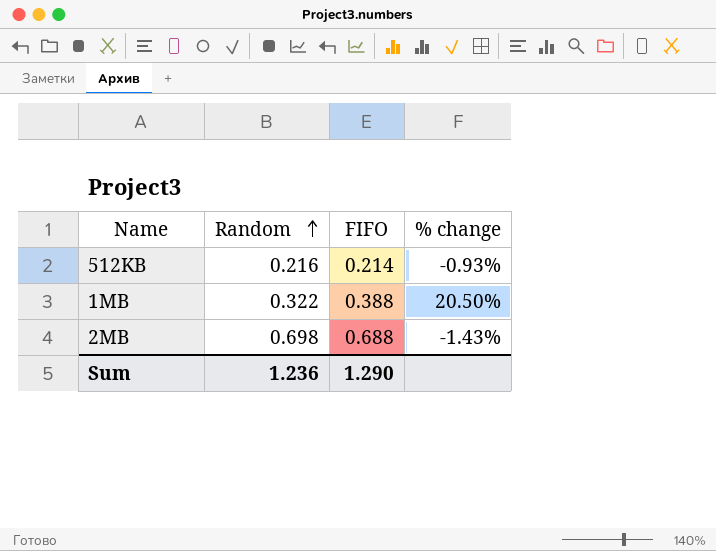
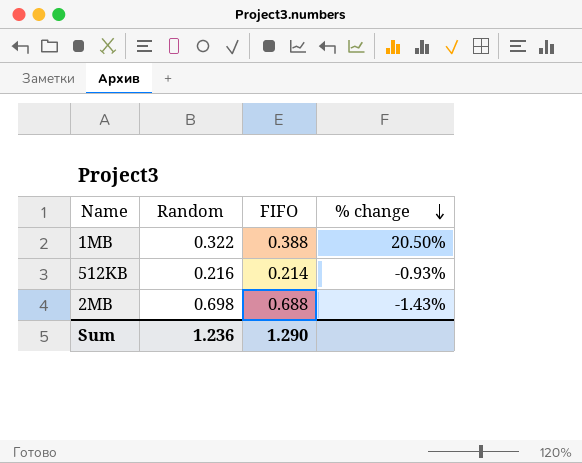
row order: Random ascending -> % change descending

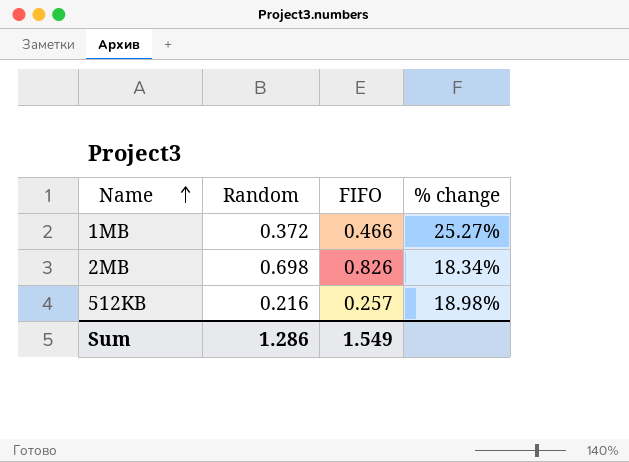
row order: % change descending -> Name ascending
1MB | Random: 0.322 -> 0.372
1MB | FIFO: 0.388 -> 0.466
1MB | % change: 20.50% -> 25.27%
2MB | FIFO: 0.688 -> 0.826
2MB | % change: -1.43% -> 18.34%
512KB | FIFO: 0.214 -> 0.257
512KB | % change: -0.93% -> 18.98%
Sum | Random: 1.236 -> 1.286
Sum | FIFO: 1.290 -> 1.549

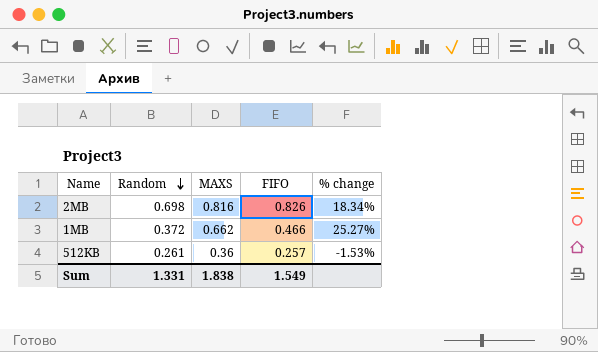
row order: Name ascending -> Random descending
column MAXS | position: none -> 3
512KB | Random: 0.216 -> 0.261
512KB | % change: 18.98% -> -1.53%
Sum | Random: 1.286 -> 1.331

